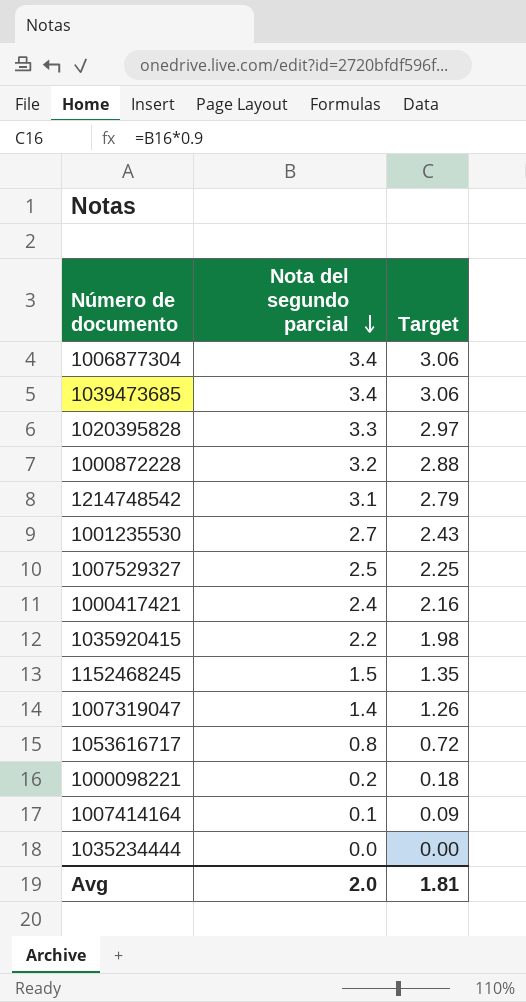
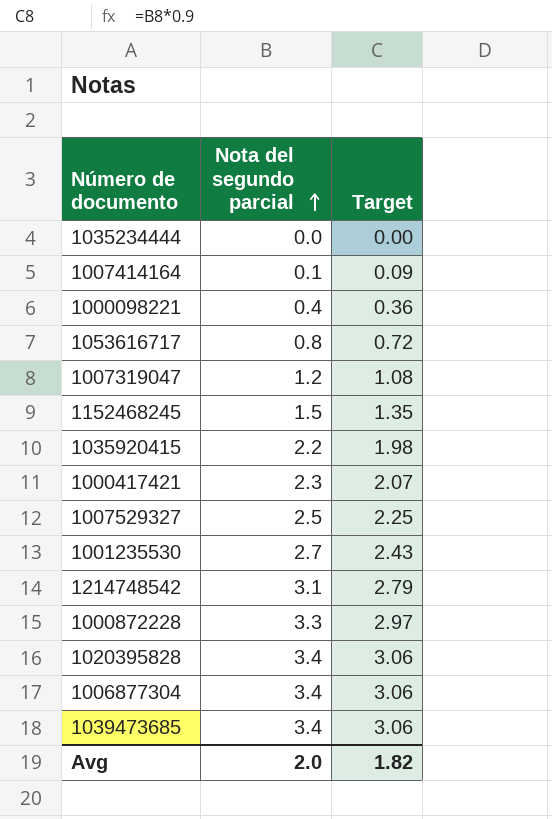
row order: Nota del segundo parcial descending -> Nota del segundo parcial ascending
1000098221 | Nota del segundo parcial: 0.2 -> 0.4
1000098221 | Target: 0.18 -> 0.36
1007319047 | Nota del segundo parcial: 1.4 -> 1.2
1007319047 | Target: 1.26 -> 1.08
1000417421 | Nota del segundo parcial: 2.4 -> 2.3
1000417421 | Target: 2.16 -> 2.07
1000872228 | Nota del segundo parcial: 3.2 -> 3.3
1000872228 | Target: 2.88 -> 2.97
1020395828 | Nota del segundo parcial: 3.3 -> 3.4
1020395828 | Target: 2.97 -> 3.06
Avg | Target: 1.81 -> 1.82

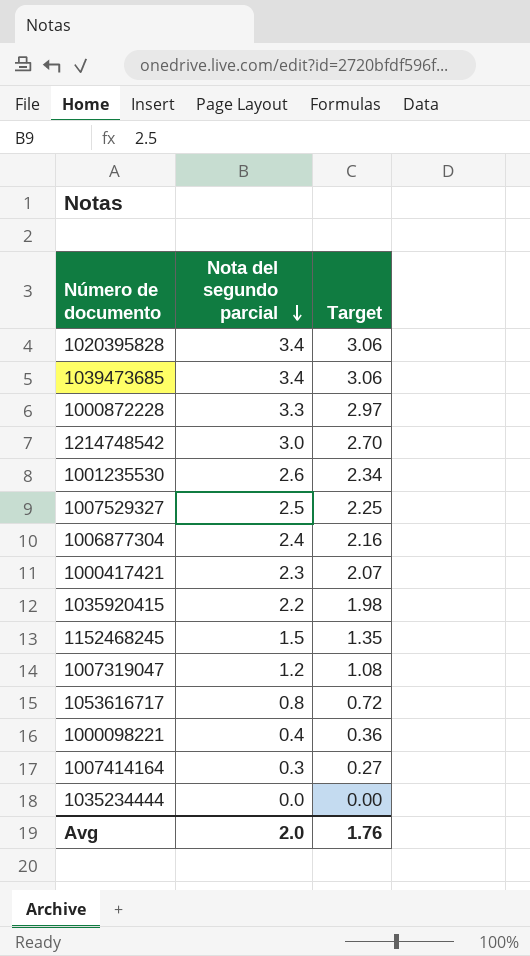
row order: Nota del segundo parcial ascending -> Nota del segundo parcial descending
1214748542 | Nota del segundo parcial: 3.1 -> 3.0
1214748542 | Target: 2.79 -> 2.70
1001235530 | Nota del segundo parcial: 2.7 -> 2.6
1001235530 | Target: 2.43 -> 2.34
1006877304 | Nota del segundo parcial: 3.4 -> 2.4
1006877304 | Target: 3.06 -> 2.16
1007414164 | Nota del segundo parcial: 0.1 -> 0.3
1007414164 | Target: 0.09 -> 0.27
Avg | Target: 1.82 -> 1.76

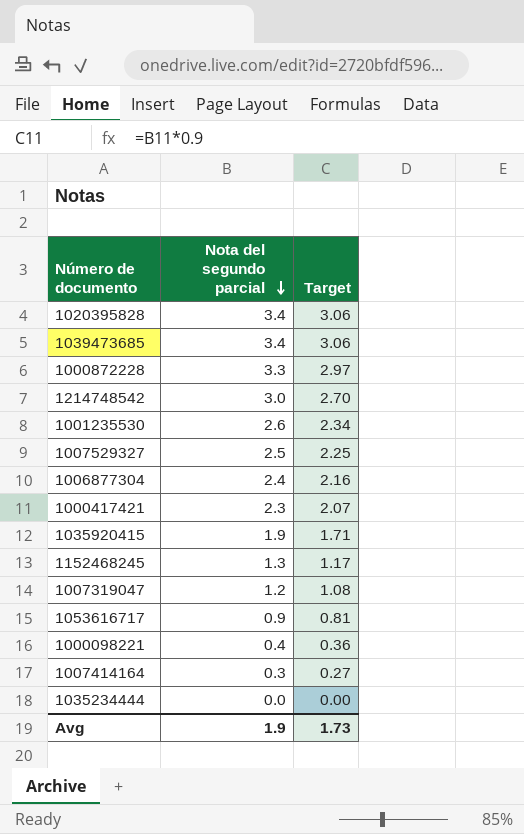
1035920415 | Nota del segundo parcial: 2.2 -> 1.9
1035920415 | Target: 1.98 -> 1.71
1152468245 | Nota del segundo parcial: 1.5 -> 1.3
1152468245 | Target: 1.35 -> 1.17
1053616717 | Nota del segundo parcial: 0.8 -> 0.9
1053616717 | Target: 0.72 -> 0.81
Avg | Nota del segundo parcial: 2.0 -> 1.9
Avg | Target: 1.76 -> 1.73

